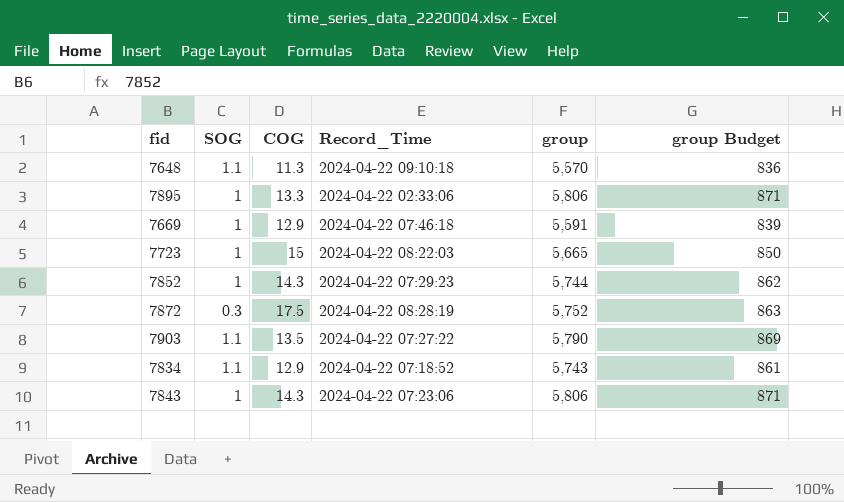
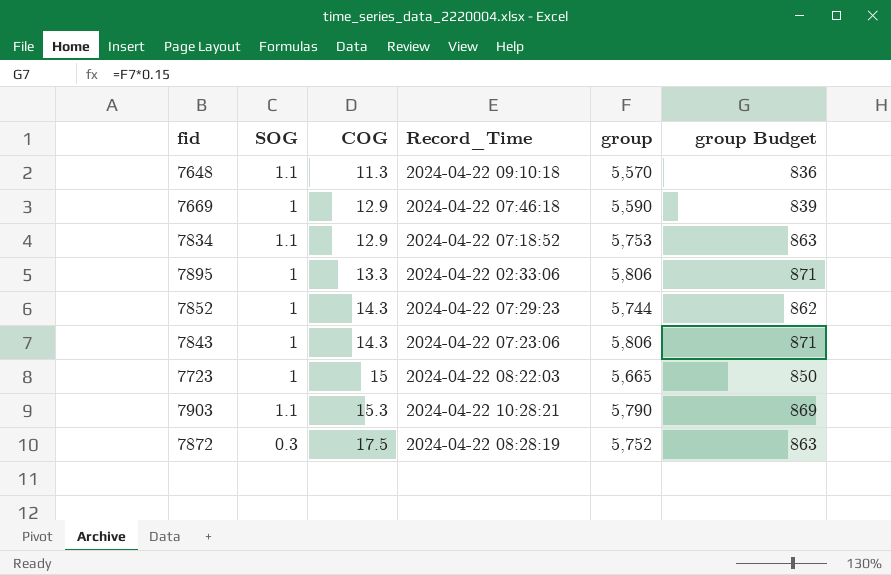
row order: none -> COG ascending
7669 | group: 5,591 -> 5,590
7834 | group: 5,743 -> 5,753
7834 | group Budget: 861 -> 863
7903 | COG: 13.5 -> 15.3
7903 | Record_Time: 2024-04-22 07:27:22 -> 2024-04-22 10:28:21

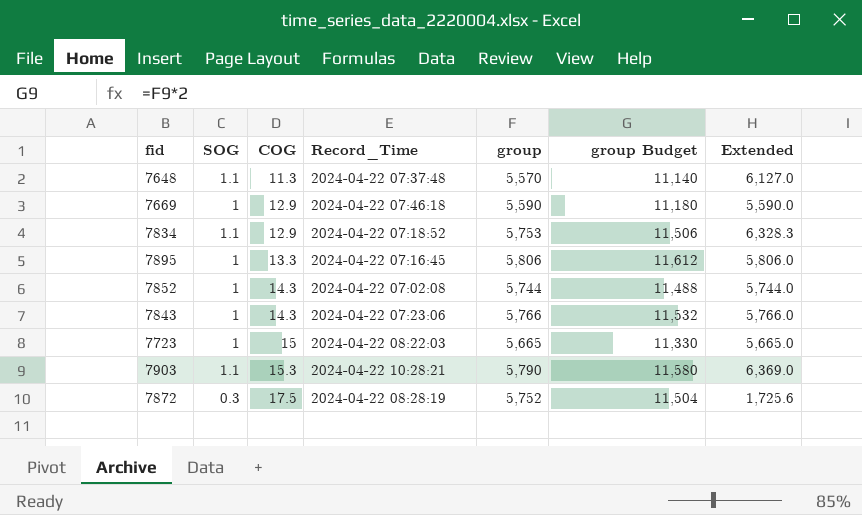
column group Budget | formula: [group] * 0.15 -> [group] * 2
column Extended | formula: none -> [SOG] * [group]
7648 | Record_Time: 2024-04-22 09:10:18 -> 2024-04-22 07:37:48
7895 | Record_Time: 2024-04-22 02:33:06 -> 2024-04-22 07:16:45
7852 | Record_Time: 2024-04-22 07:29:23 -> 2024-04-22 07:02:08
7843 | group: 5,806 -> 5,766

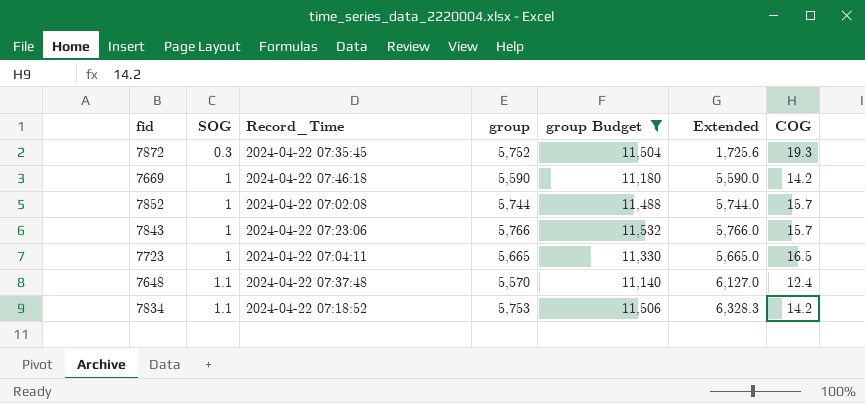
filter: none -> group Budget <= 11,532
row order: COG ascending -> SOG ascending
column COG | position: 3 -> 7
7872 | Record_Time: 2024-04-22 08:28:19 -> 2024-04-22 07:35:45
7872 | COG: 17.5 -> 19.3
7669 | COG: 12.9 -> 14.2
7852 | COG: 14.3 -> 15.7
7843 | COG: 14.3 -> 15.7
7723 | Record_Time: 2024-04-22 08:22:03 -> 2024-04-22 07:04:11
7723 | COG: 15 -> 16.5
7648 | COG: 11.3 -> 12.4
7834 | COG: 12.9 -> 14.2

